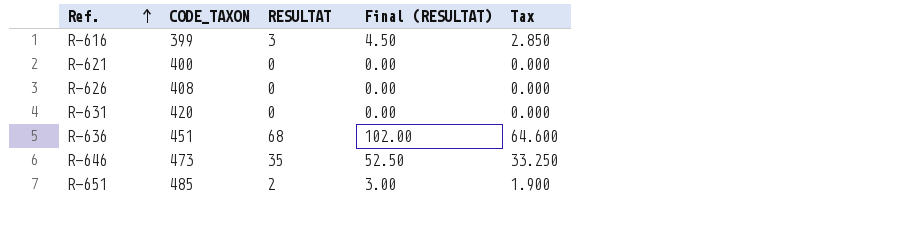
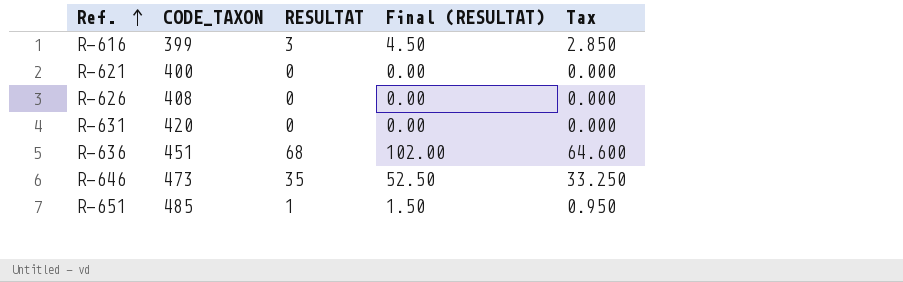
R-651 | RESULTAT: 2 -> 1
R-651 | Final (RESULTAT): 3.00 -> 1.50
R-651 | Tax: 1.900 -> 0.950

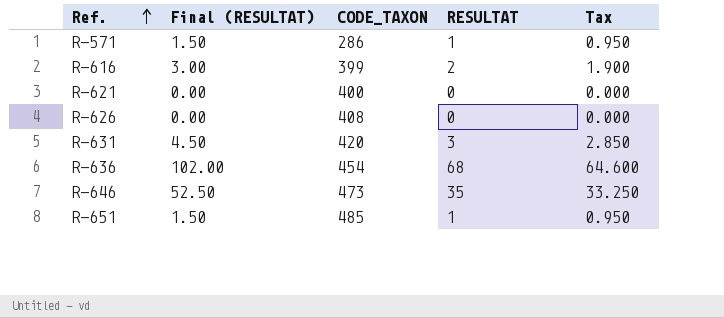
column Final (RESULTAT) | position: 4 -> 2
row R-571: none -> 1.50 | 286 | 1 | 0.950
R-616 | Final (RESULTAT): 4.50 -> 3.00
R-616 | RESULTAT: 3 -> 2
R-616 | Tax: 2.850 -> 1.900
R-631 | Final (RESULTAT): 0.00 -> 4.50
R-631 | RESULTAT: 0 -> 3
R-631 | Tax: 0.000 -> 2.850
R-636 | CODE_TAXON: 451 -> 454

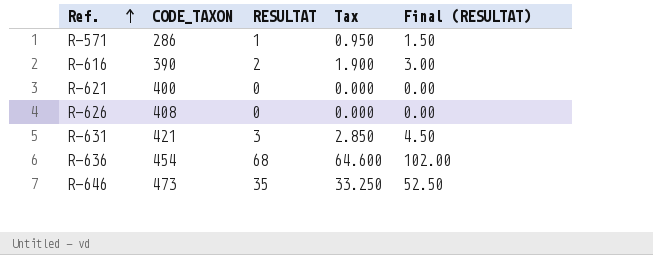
column Final (RESULTAT) | position: 2 -> 5
row R-651: 1.50 | 485 | 1 | 0.950 -> none
R-616 | CODE_TAXON: 399 -> 390
R-631 | CODE_TAXON: 420 -> 421

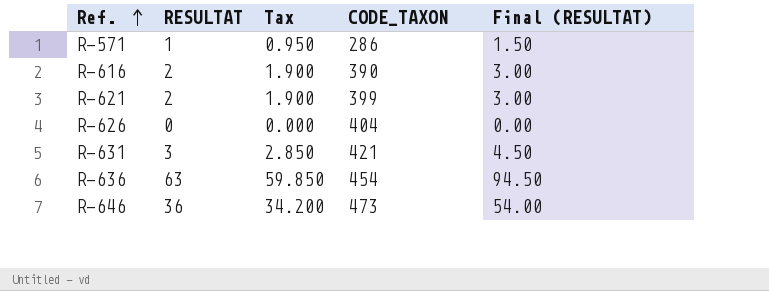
column CODE_TAXON | position: 2 -> 4
R-621 | RESULTAT: 0 -> 2
R-621 | Tax: 0.000 -> 1.900
R-621 | CODE_TAXON: 400 -> 399
R-621 | Final (RESULTAT): 0.00 -> 3.00
R-626 | CODE_TAXON: 408 -> 404
R-636 | RESULTAT: 68 -> 63
R-636 | Tax: 64.600 -> 59.850
R-636 | Final (RESULTAT): 102.00 -> 94.50
R-646 | RESULTAT: 35 -> 36
R-646 | Tax: 33.250 -> 34.200
R-646 | Final (RESULTAT): 52.50 -> 54.00

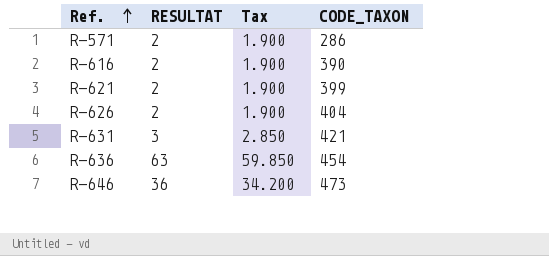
column Final (RESULTAT) | formula: [RESULTAT] * 1.5 -> none
R-571 | RESULTAT: 1 -> 2
R-571 | Tax: 0.950 -> 1.900
R-626 | RESULTAT: 0 -> 2
R-626 | Tax: 0.000 -> 1.900

